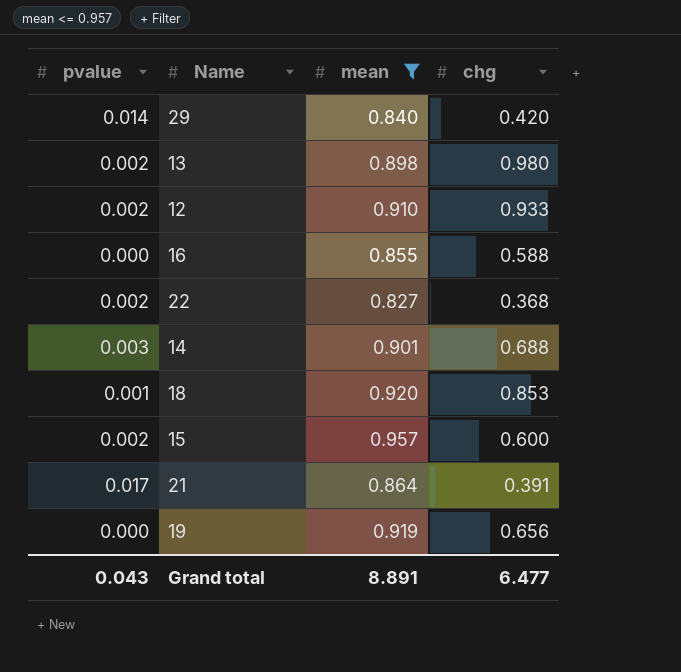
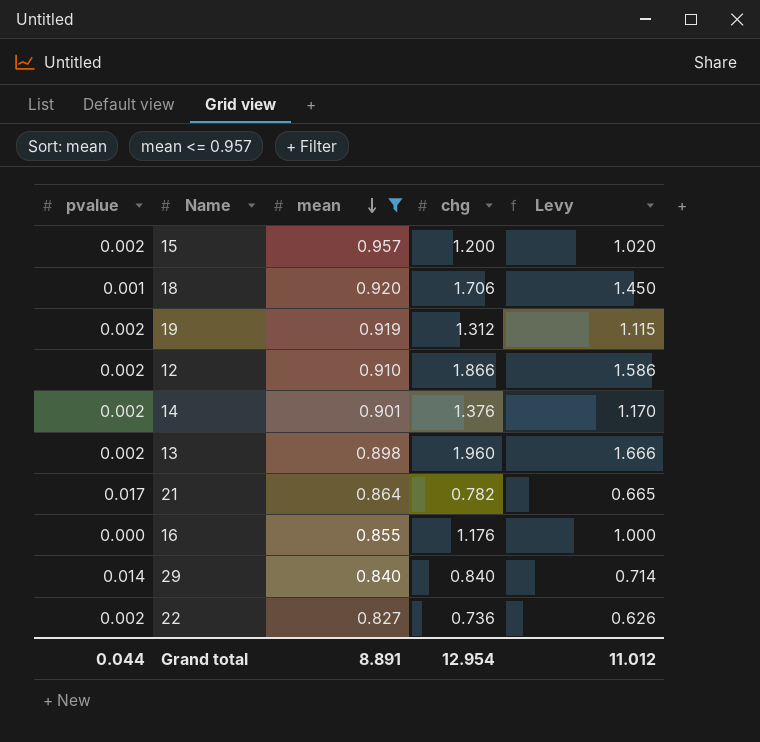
row order: none -> mean descending
column Levy | formula: none -> [chg] * 0.85
15 | chg: 0.600 -> 1.200
18 | chg: 0.853 -> 1.706
19 | pvalue: 0.000 -> 0.002
19 | chg: 0.656 -> 1.312
12 | chg: 0.933 -> 1.866
14 | pvalue: 0.003 -> 0.002
14 | chg: 0.688 -> 1.376
13 | chg: 0.980 -> 1.960
21 | chg: 0.391 -> 0.782
16 | chg: 0.588 -> 1.176
29 | chg: 0.420 -> 0.840
22 | chg: 0.368 -> 0.736
Grand total | pvalue: 0.043 -> 0.044
Grand total | chg: 6.477 -> 12.954

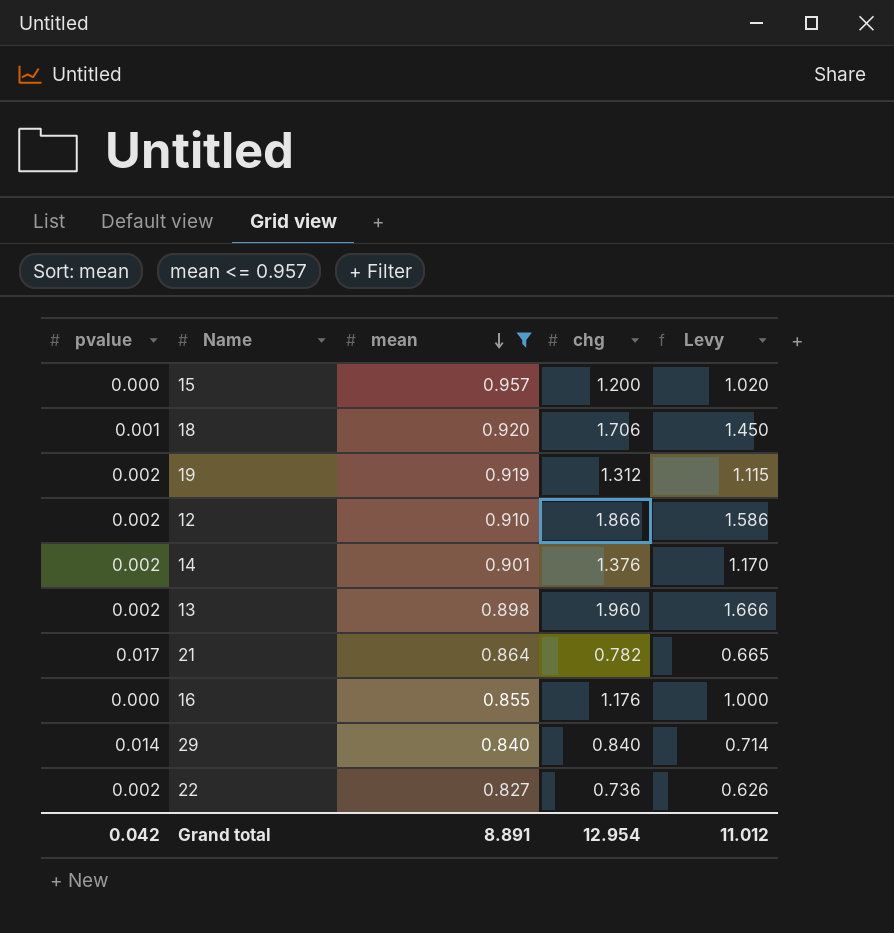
15 | pvalue: 0.002 -> 0.000
Grand total | pvalue: 0.044 -> 0.042

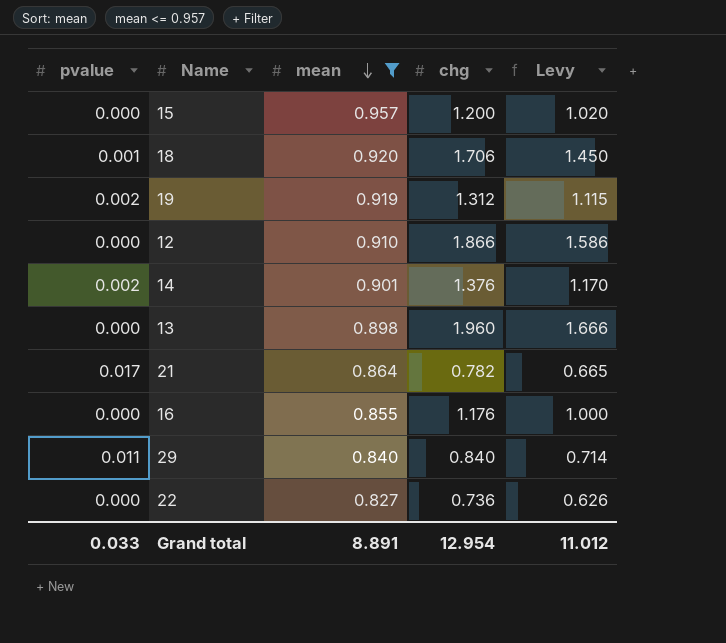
12 | pvalue: 0.002 -> 0.000
13 | pvalue: 0.002 -> 0.000
29 | pvalue: 0.014 -> 0.011
22 | pvalue: 0.002 -> 0.000
Grand total | pvalue: 0.042 -> 0.033

